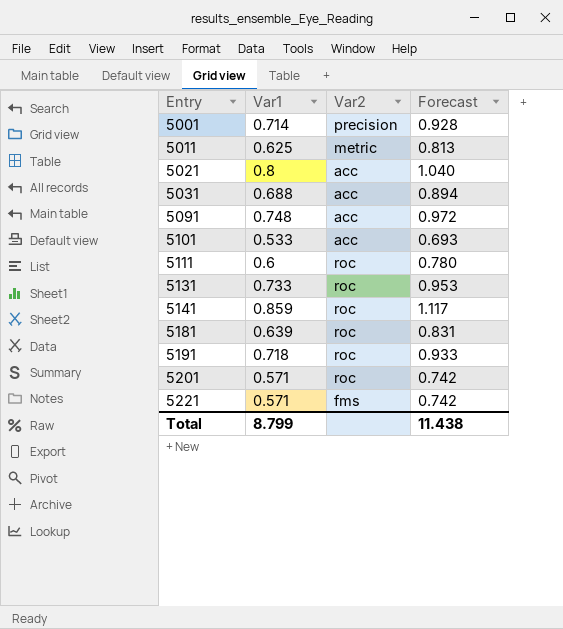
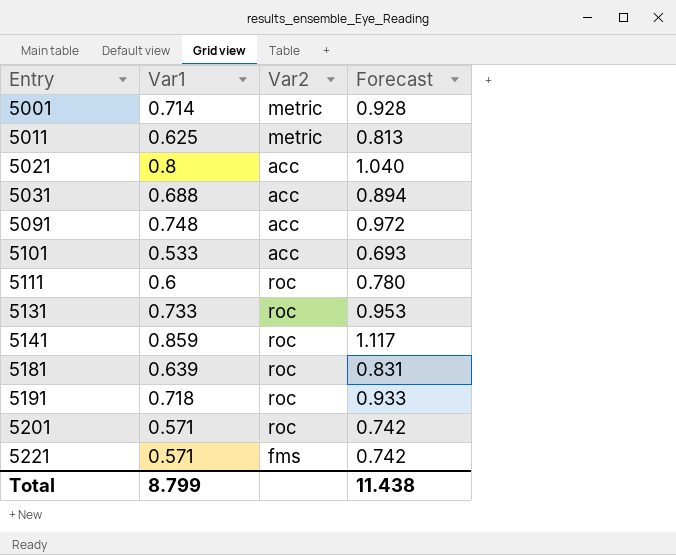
5001 | Var2: precision -> metric

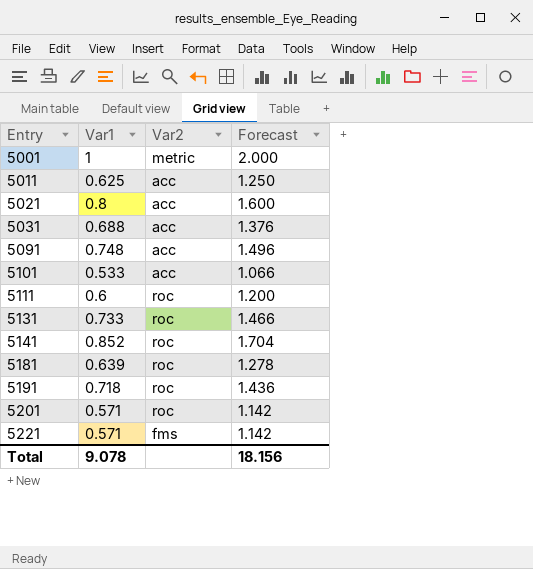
column Forecast | formula: [Var1] * 1.3 -> [Var1] * 2
5001 | Var1: 0.714 -> 1
5011 | Var2: metric -> acc
5141 | Var1: 0.859 -> 0.852
Total | Var1: 8.799 -> 9.078
Total | Forecast: 11.438 -> 18.156

